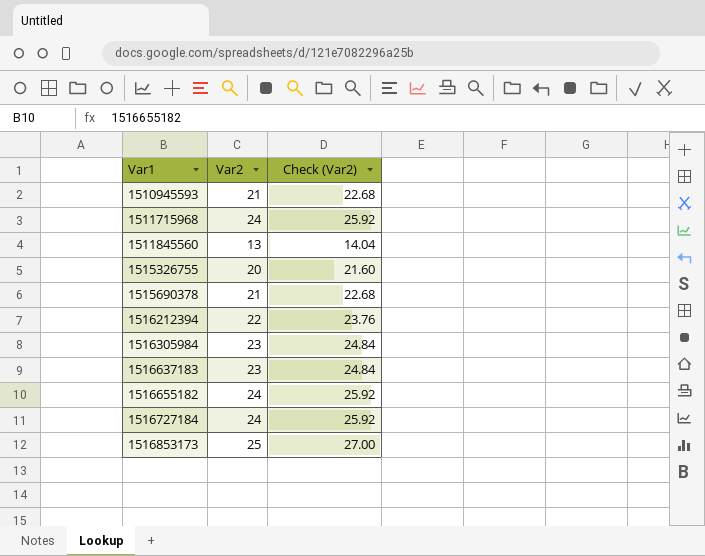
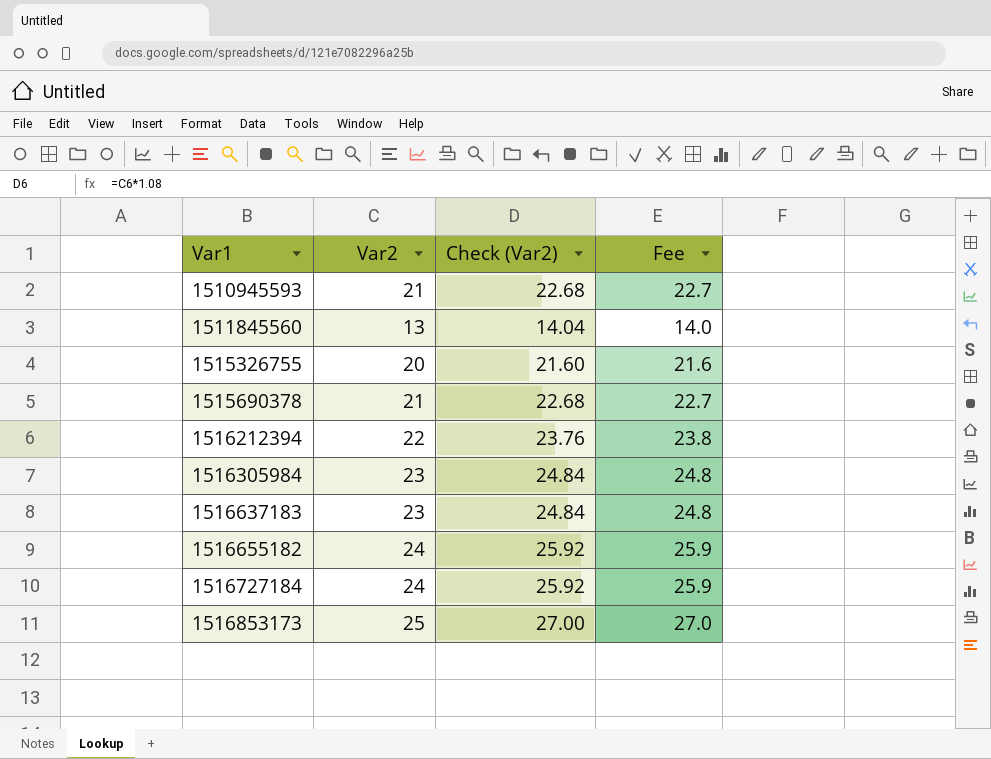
column Fee | formula: none -> [Var2] * 1.08
row 1511715968: 24 | 25.92 -> none

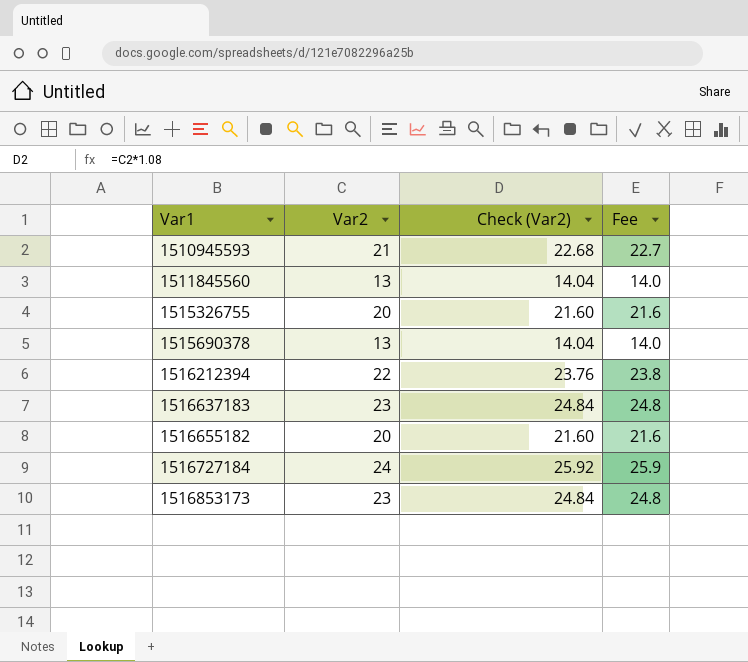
row 1516305984: 23 | 24.84 | 24.8 -> none
1515690378 | Var2: 21 -> 13
1515690378 | Check (Var2): 22.68 -> 14.04
1515690378 | Fee: 22.7 -> 14.0
1516655182 | Var2: 24 -> 20
1516655182 | Check (Var2): 25.92 -> 21.60
1516655182 | Fee: 25.9 -> 21.6
1516853173 | Var2: 25 -> 23
1516853173 | Check (Var2): 27.00 -> 24.84
1516853173 | Fee: 27.0 -> 24.8

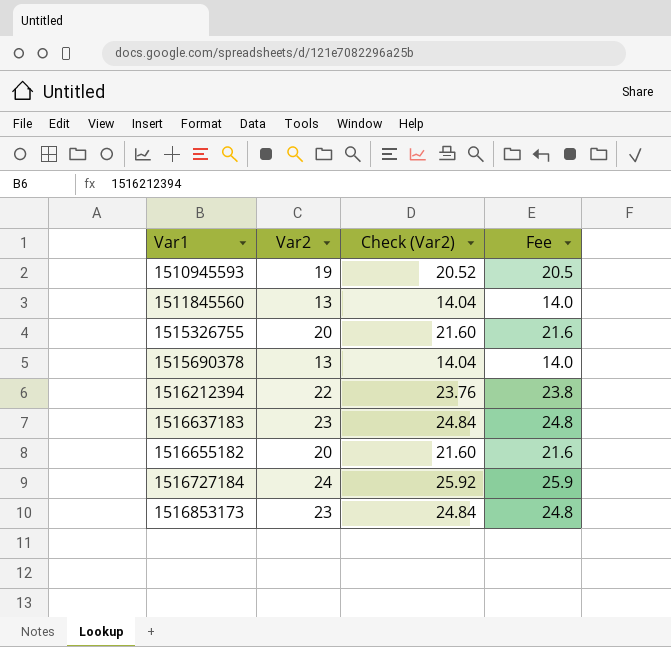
1510945593 | Var2: 21 -> 19
1510945593 | Check (Var2): 22.68 -> 20.52
1510945593 | Fee: 22.7 -> 20.5

